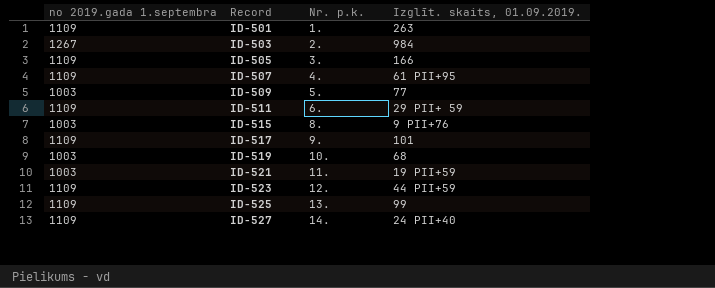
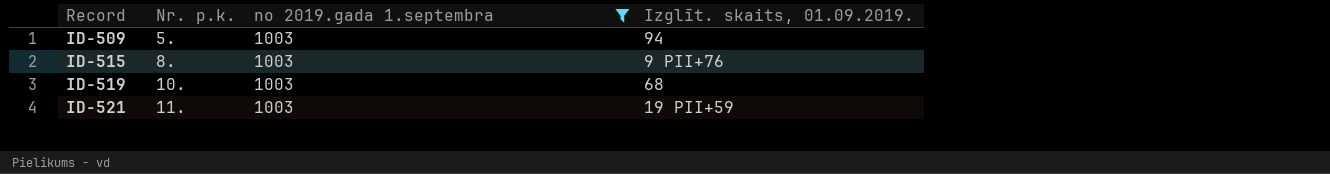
filter: none -> no 2019.gada 1.septembra = 1003
column no 2019.gada 1.septembra | position: 1 -> 3
ID-509 | Izglīt. skaits, 01.09.2019.: 77 -> 94

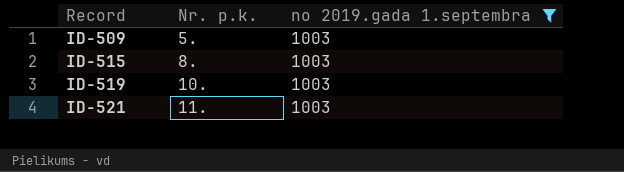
column Izglīt. skaits, 01.09.2019. | position: 4 -> none

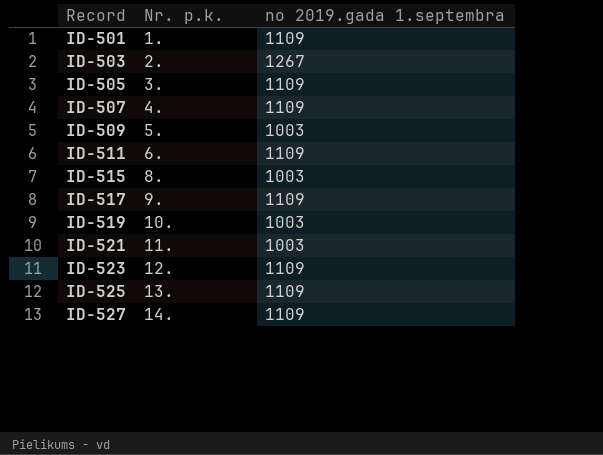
filter: no 2019.gada 1.septembra = 1003 -> none

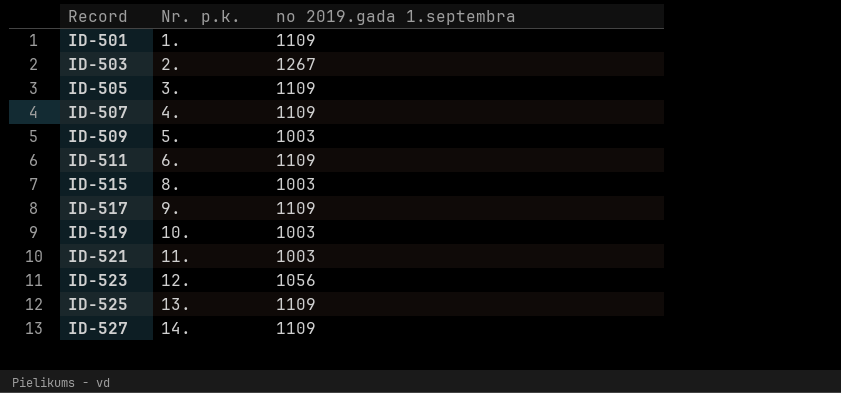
ID-523 | no 2019.gada 1.septembra: 1109 -> 1056

